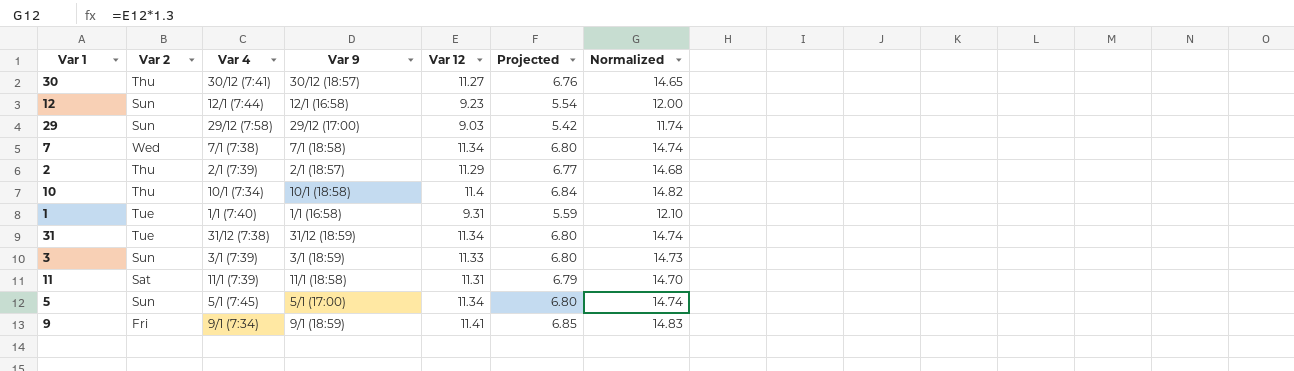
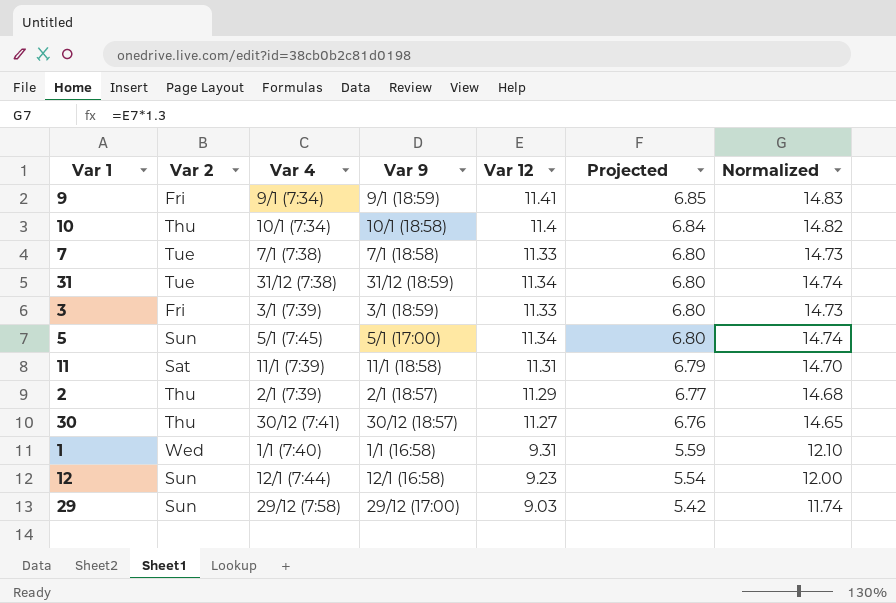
row order: none -> Projected descending
7 | Var 2: Wed -> Tue
7 | Var 12: 11.34 -> 11.33
7 | Normalized: 14.74 -> 14.73
3 | Var 2: Sun -> Fri
1 | Var 2: Tue -> Wed

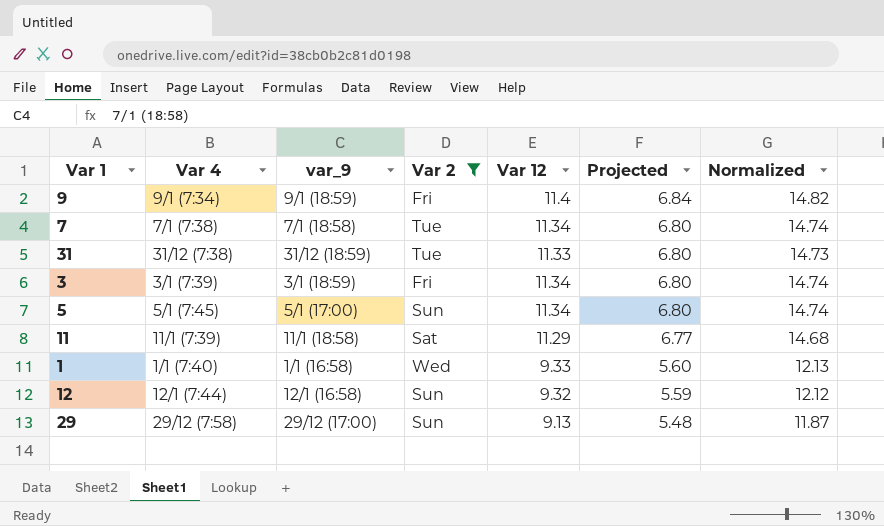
filter: none -> Var 2 != Thu
column name: Var 9 -> var_9
column Var 2 | position: 2 -> 4
9 | Var 12: 11.41 -> 11.4
9 | Projected: 6.85 -> 6.84
9 | Normalized: 14.83 -> 14.82
7 | Var 12: 11.33 -> 11.34
7 | Normalized: 14.73 -> 14.74
31 | Var 12: 11.34 -> 11.33
31 | Normalized: 14.74 -> 14.73
3 | Var 12: 11.33 -> 11.34
3 | Normalized: 14.73 -> 14.74
11 | Var 12: 11.31 -> 11.29
11 | Projected: 6.79 -> 6.77
11 | Normalized: 14.70 -> 14.68
1 | Var 12: 9.31 -> 9.33
1 | Projected: 5.59 -> 5.60
1 | Normalized: 12.10 -> 12.13
12 | Var 12: 9.23 -> 9.32
12 | Projected: 5.54 -> 5.59
12 | Normalized: 12.00 -> 12.12
29 | Var 12: 9.03 -> 9.13
29 | Projected: 5.42 -> 5.48
29 | Normalized: 11.74 -> 11.87

